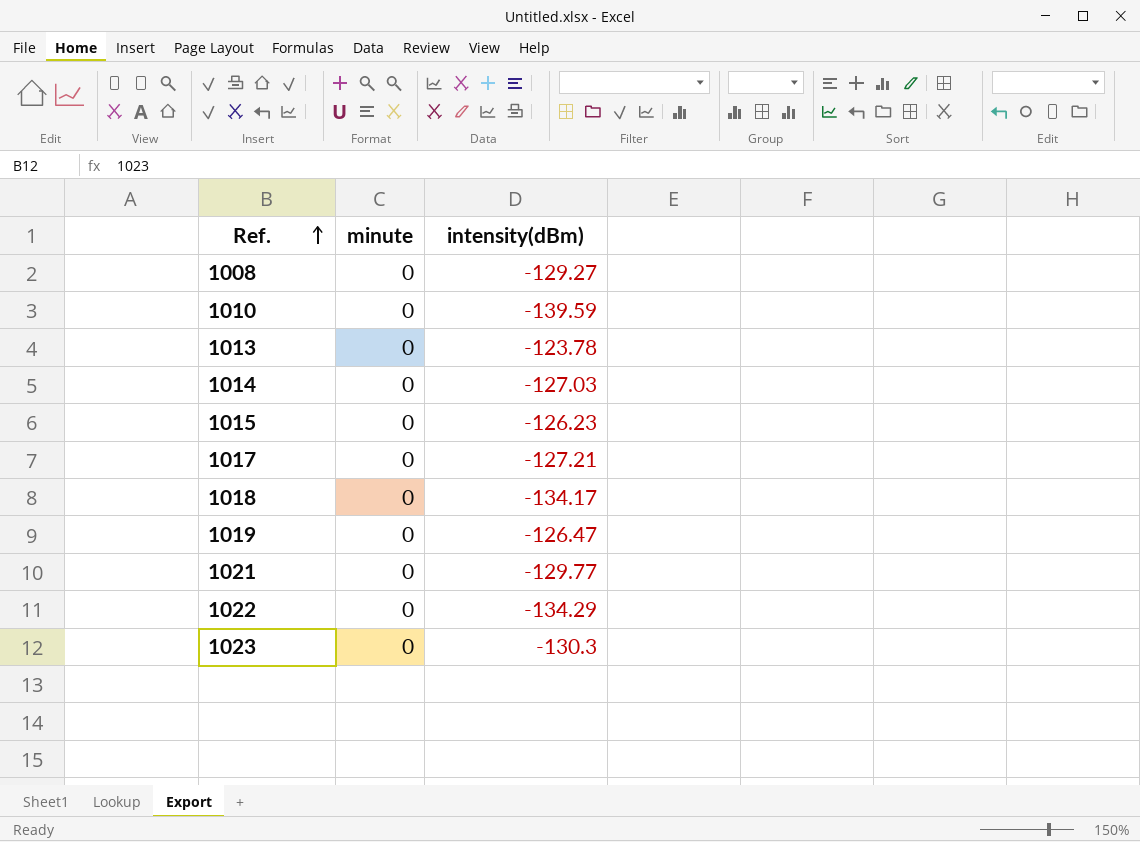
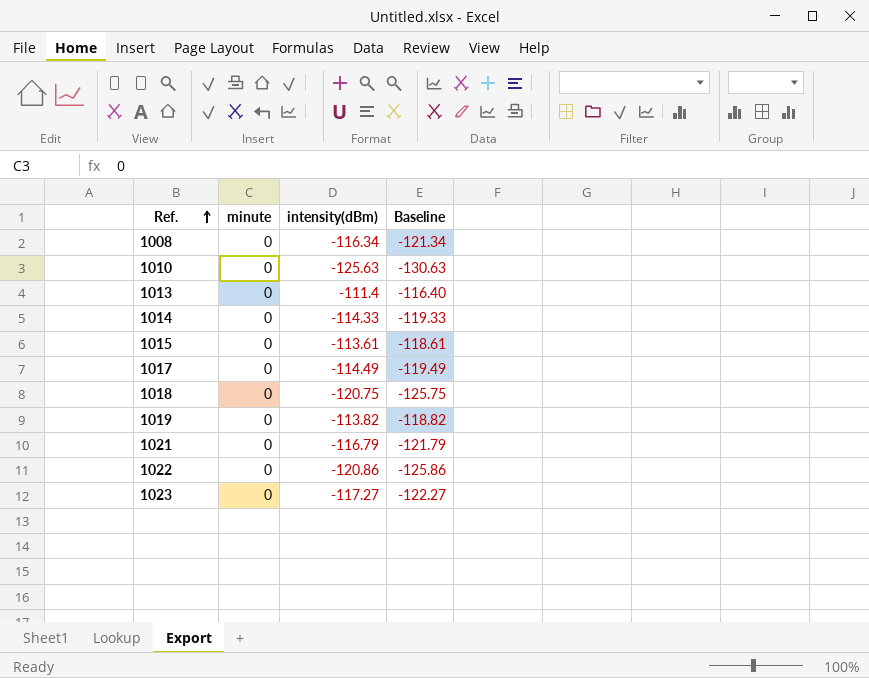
column Baseline | formula: none -> [intensity(dBm)] - 5
1008 | intensity(dBm): -129.27 -> -116.34
1010 | intensity(dBm): -139.59 -> -125.63
1013 | intensity(dBm): -123.78 -> -111.4
1014 | intensity(dBm): -127.03 -> -114.33
1015 | intensity(dBm): -126.23 -> -113.61
1017 | intensity(dBm): -127.21 -> -114.49
1018 | intensity(dBm): -134.17 -> -120.75
1019 | intensity(dBm): -126.47 -> -113.82
1021 | intensity(dBm): -129.77 -> -116.79
1022 | intensity(dBm): -134.29 -> -120.86
1023 | intensity(dBm): -130.3 -> -117.27

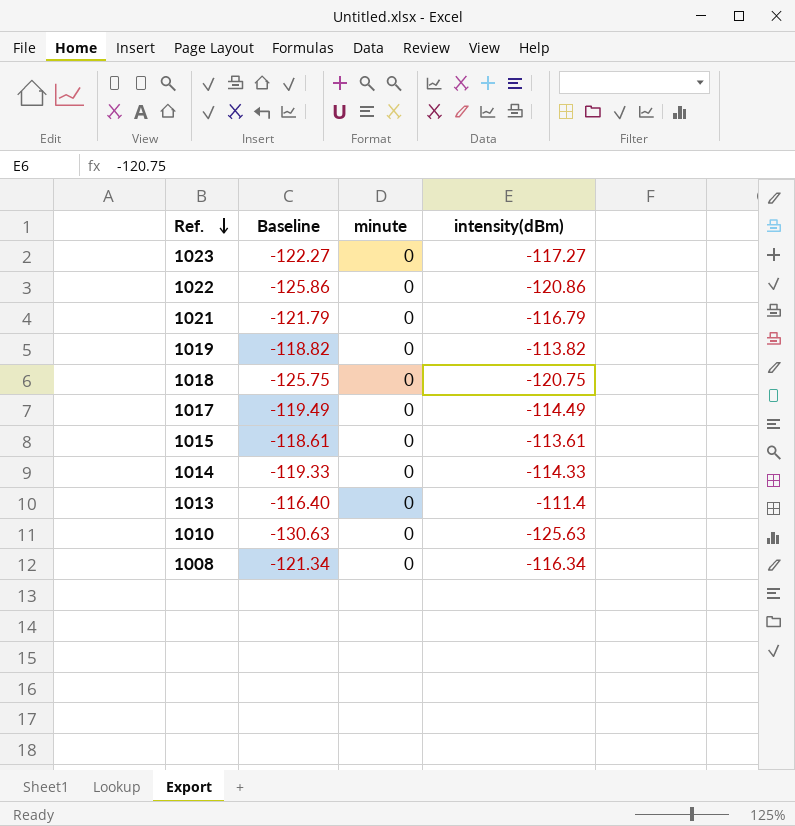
row order: Ref. ascending -> Ref. descending
column Baseline | position: 4 -> 2

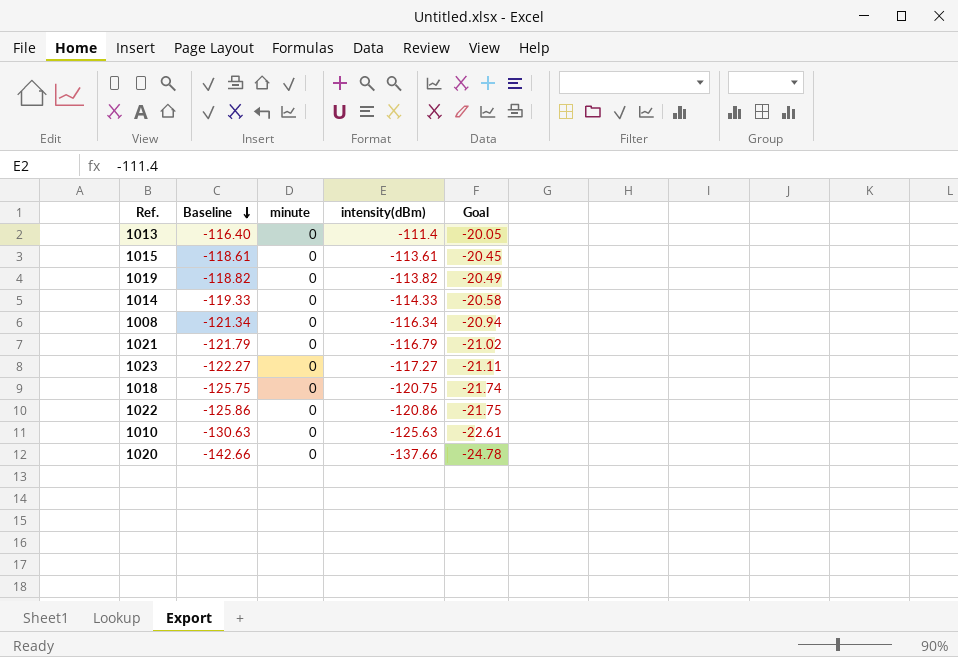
row order: Ref. descending -> Baseline descending
column Goal | formula: none -> [intensity(dBm)] * 0.18
row 1017: -119.49 | 0 | -114.49 -> none
row 1020: none -> -142.66 | 0 | -137.66 | -24.78

